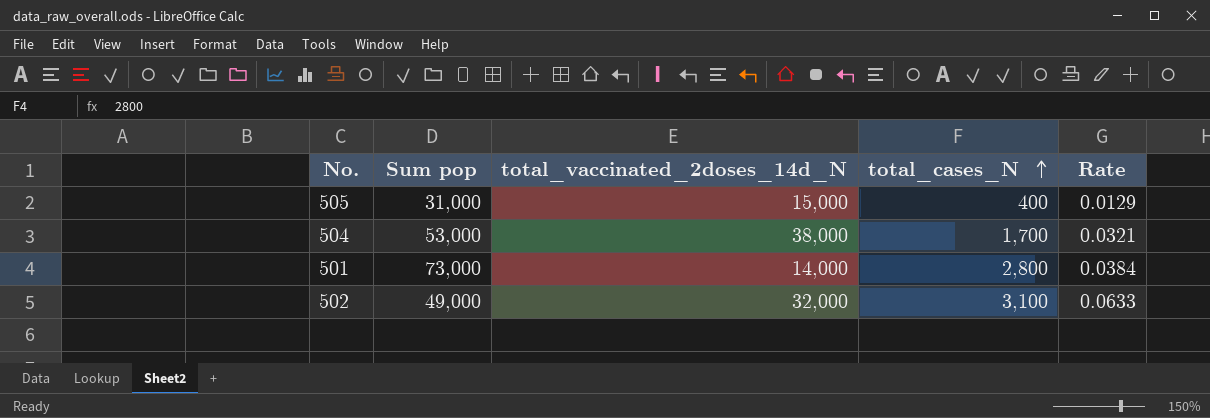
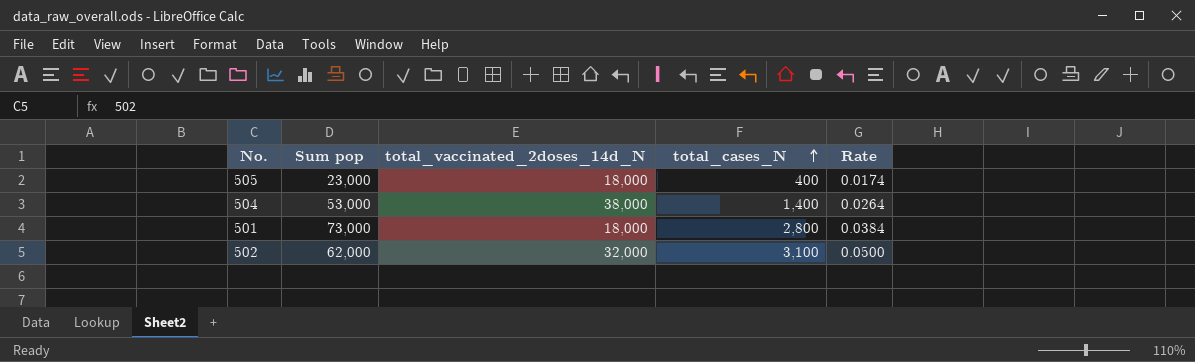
505 | Sum pop: 31,000 -> 23,000
505 | total_vaccinated_2doses_14d_N: 15,000 -> 18,000
505 | Rate: 0.0129 -> 0.0174
504 | total_cases_N: 1,700 -> 1,400
504 | Rate: 0.0321 -> 0.0264
501 | total_vaccinated_2doses_14d_N: 14,000 -> 18,000
502 | Sum pop: 49,000 -> 62,000
502 | Rate: 0.0633 -> 0.0500

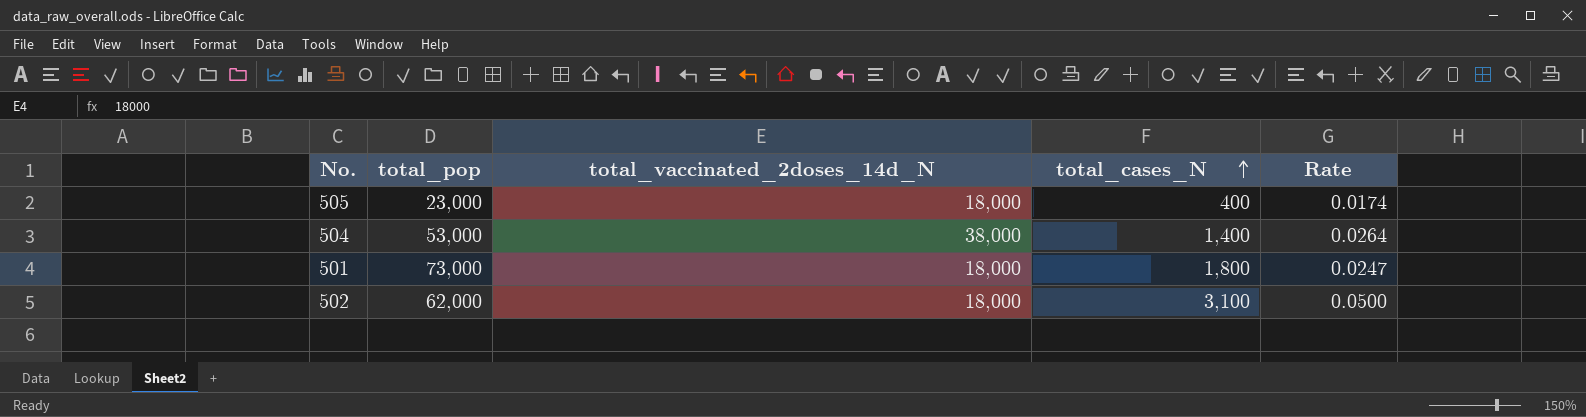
column name: Sum pop -> total_pop
501 | total_cases_N: 2,800 -> 1,800
501 | Rate: 0.0384 -> 0.0247
502 | total_vaccinated_2doses_14d_N: 32,000 -> 18,000

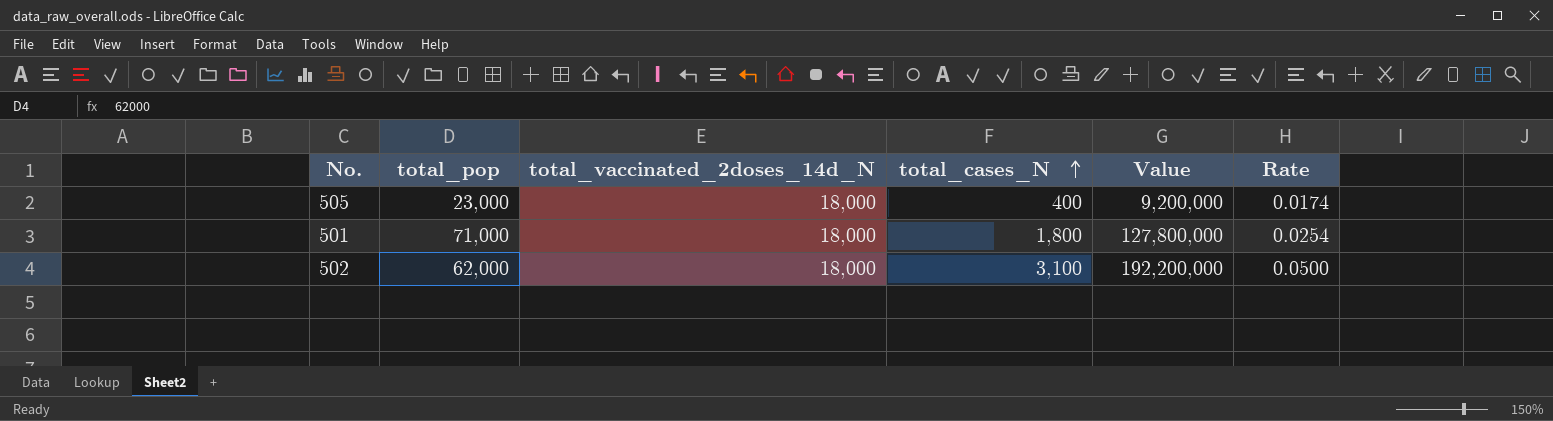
column Value | formula: none -> [total_pop] * [total_cases_N]
row 504: 53,000 | 38,000 | 1,400 | 0.0264 -> none
501 | total_pop: 73,000 -> 71,000
501 | Rate: 0.0247 -> 0.0254

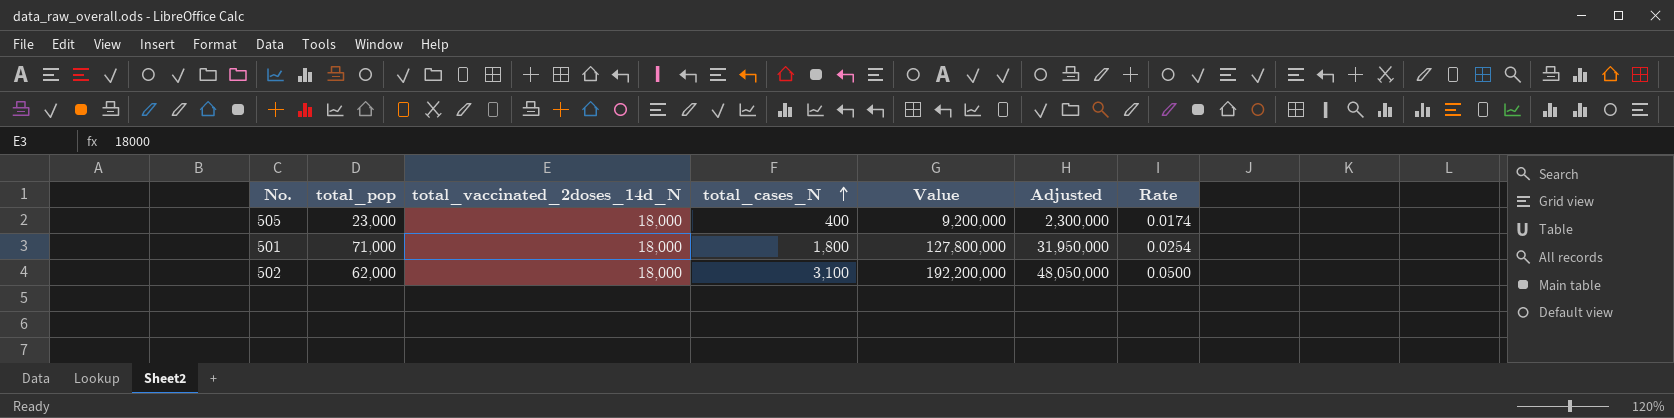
column Adjusted | formula: none -> [Value] * 0.25

